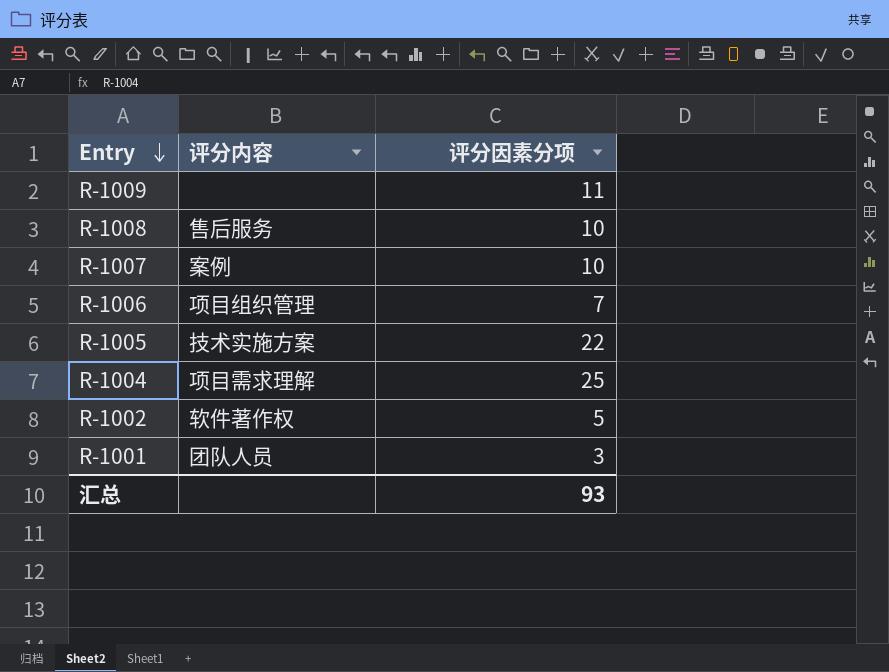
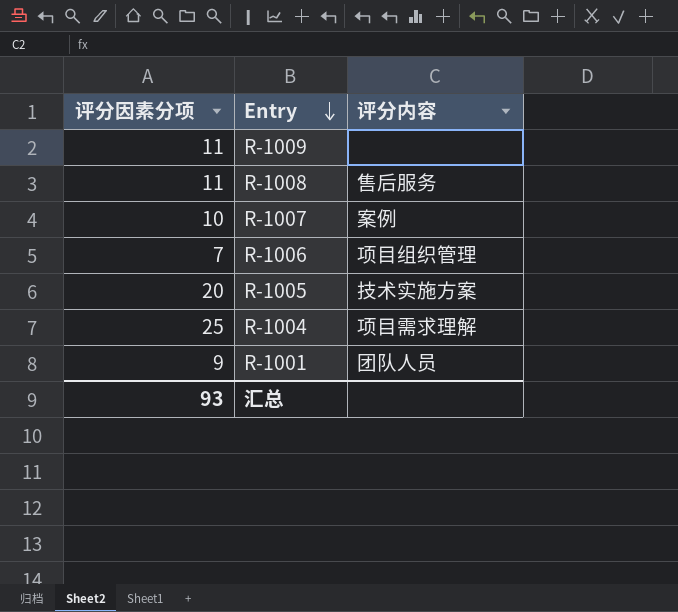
column 评分因素分项 | position: 3 -> 1
row R-1002: 软件著作权 | 5 -> none
R-1008 | 评分因素分项: 10 -> 11
R-1005 | 评分因素分项: 22 -> 20
R-1001 | 评分因素分项: 3 -> 9

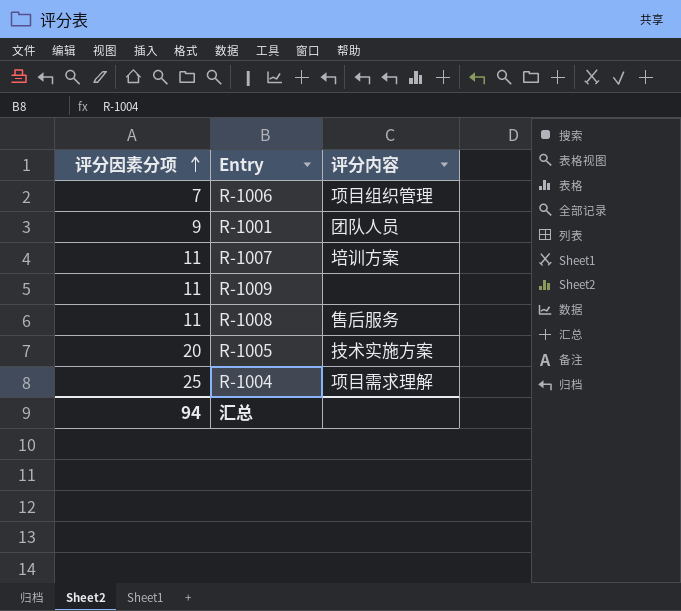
row order: Entry descending -> 评分因素分项 ascending
R-1007 | 评分因素分项: 10 -> 11
R-1007 | 评分内容: 案例 -> 培训方案
汇总 | 评分因素分项: 93 -> 94

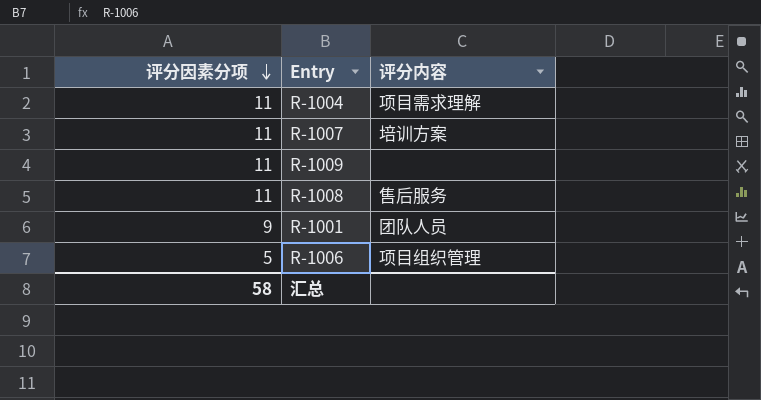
row order: 评分因素分项 ascending -> 评分因素分项 descending
row R-1005: 20 | 技术实施方案 -> none
R-1004 | 评分因素分项: 25 -> 11
R-1006 | 评分因素分项: 7 -> 5
汇总 | 评分因素分项: 94 -> 58

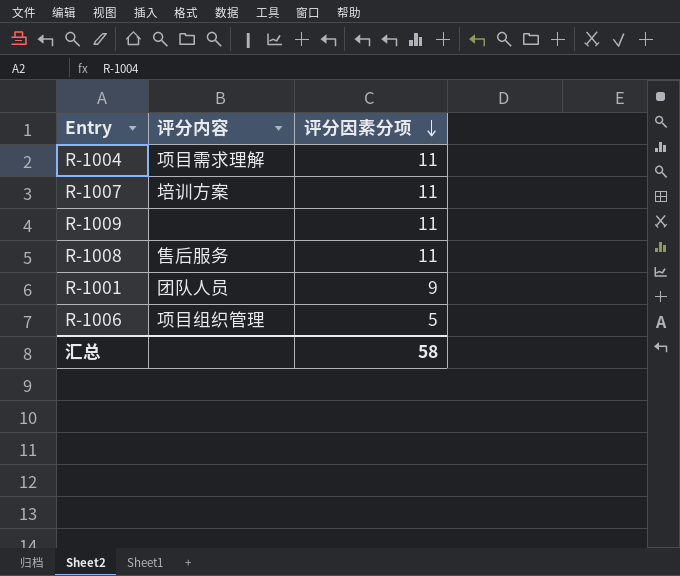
column 评分因素分项 | position: 1 -> 3

